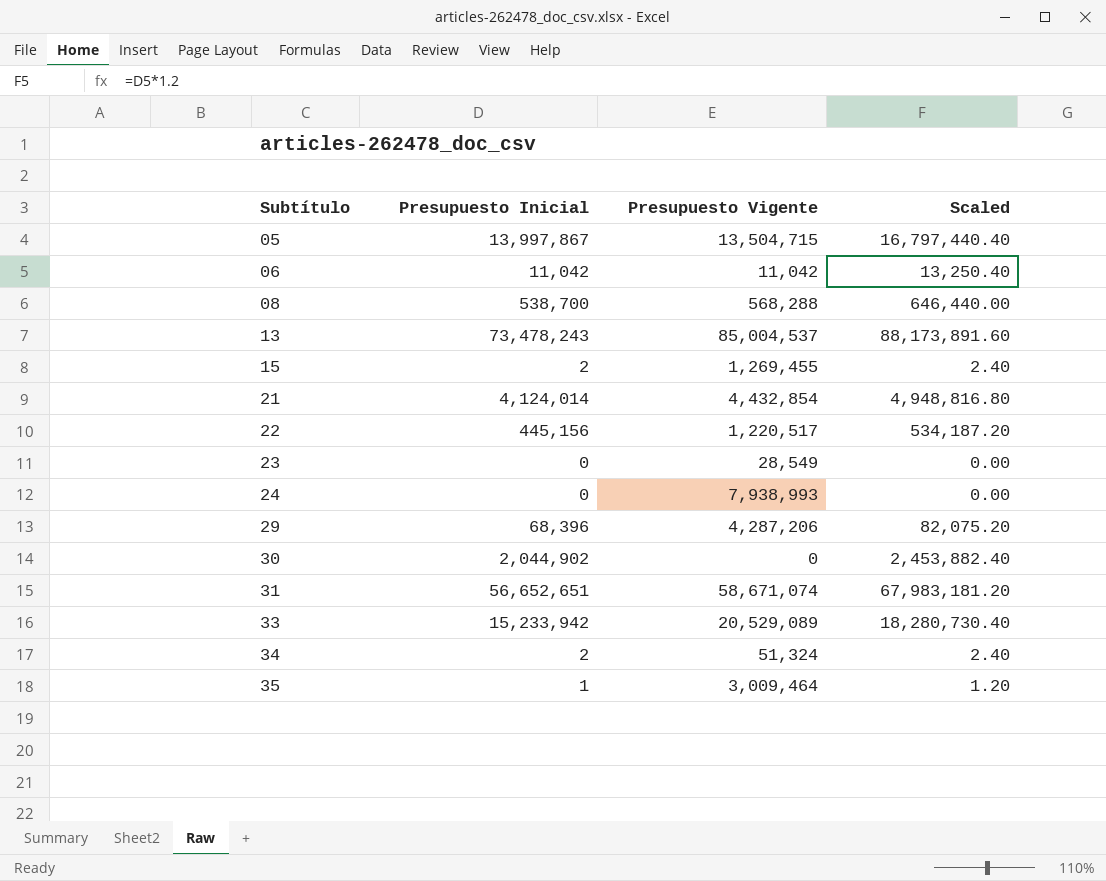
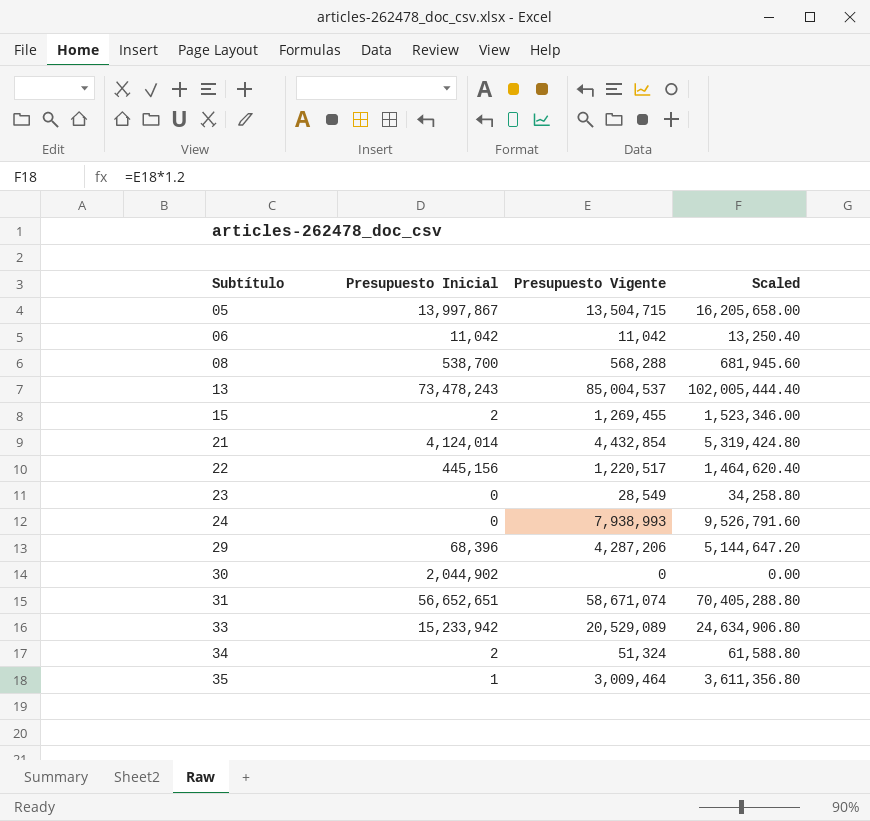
column Scaled | formula: [Presupuesto Inicial] * 1.2 -> [Presupuesto Vigente] * 1.2

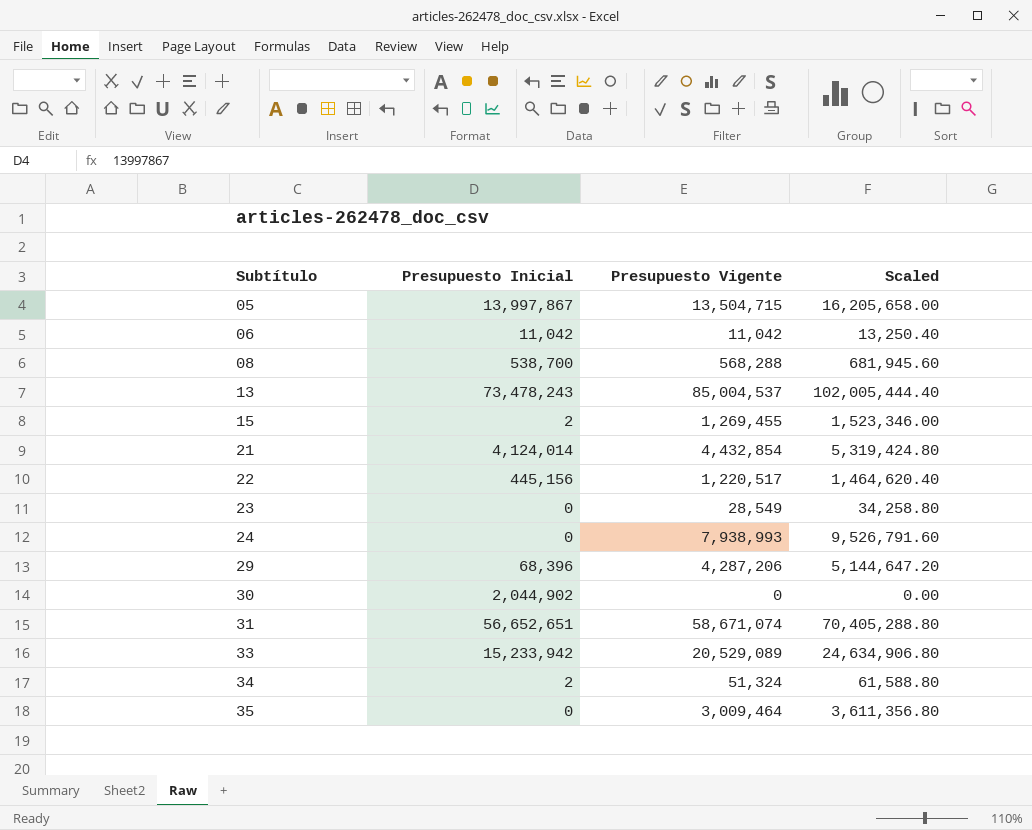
35 | Presupuesto Inicial: 1 -> 0

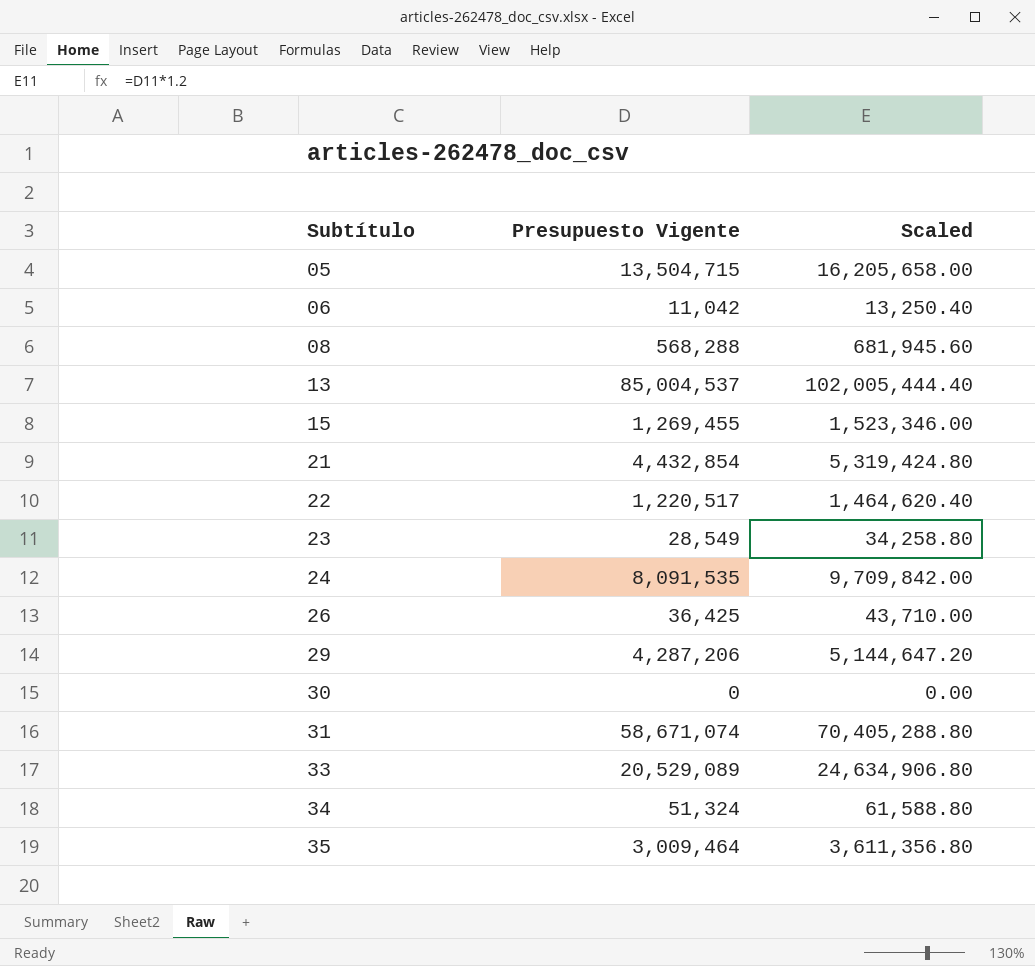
column Presupuesto Inicial | position: 2 -> none
24 | Presupuesto Vigente: 7,938,993 -> 8,091,535
24 | Scaled: 9,526,791.60 -> 9,709,842.00
row 26: none -> 36,425 | 43,710.00

